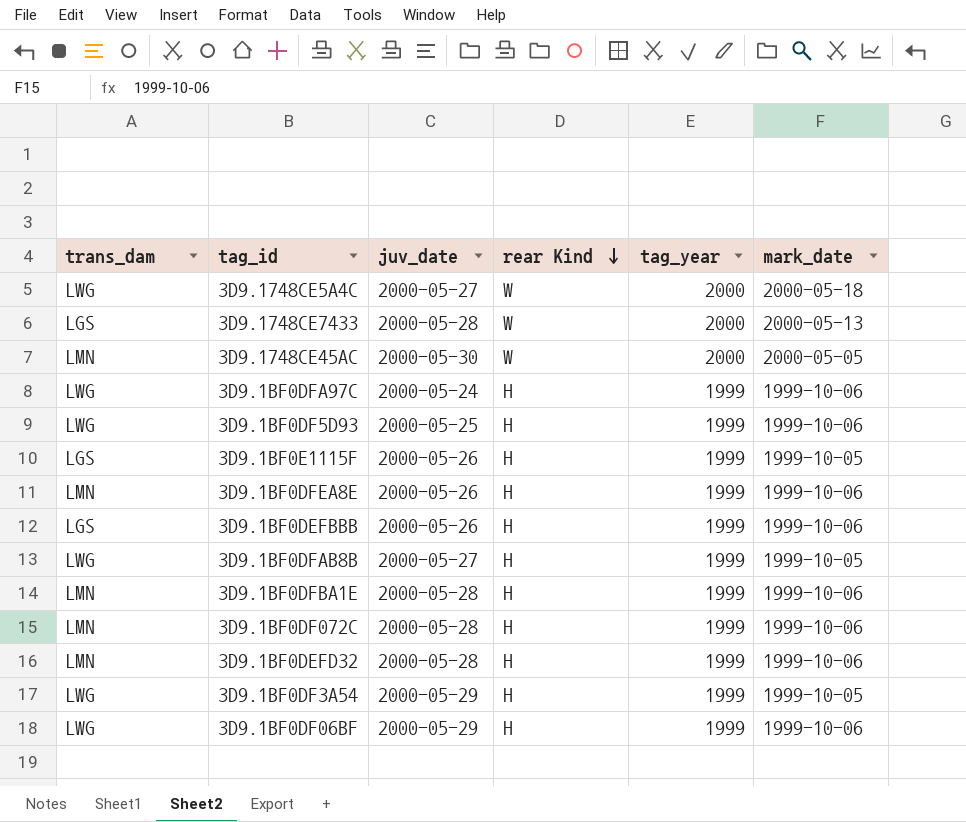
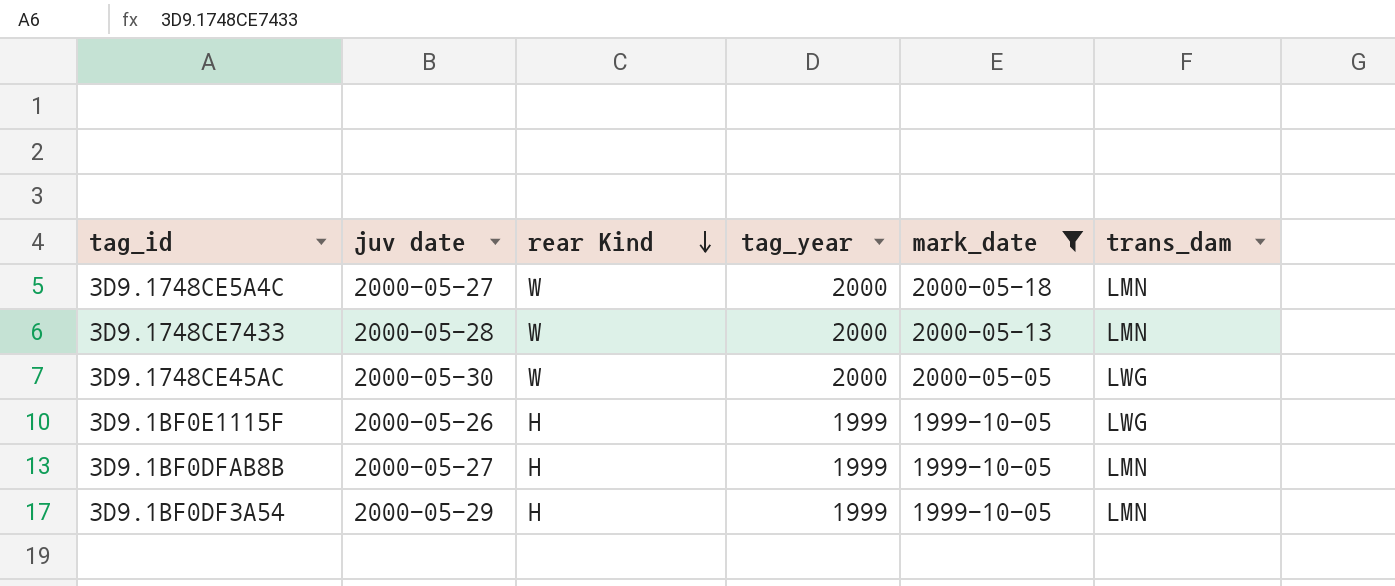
filter: none -> mark_date != 1999-10-06
column name: juv_date -> juv date
column trans_dam | position: 1 -> 6
3D9.1748CE5A4C | trans_dam: LWG -> LMN
3D9.1748CE7433 | trans_dam: LGS -> LMN
3D9.1748CE45AC | trans_dam: LMN -> LWG
3D9.1BF0E1115F | trans_dam: LGS -> LWG
3D9.1BF0DFAB8B | trans_dam: LWG -> LMN
3D9.1BF0DF3A54 | trans_dam: LWG -> LMN

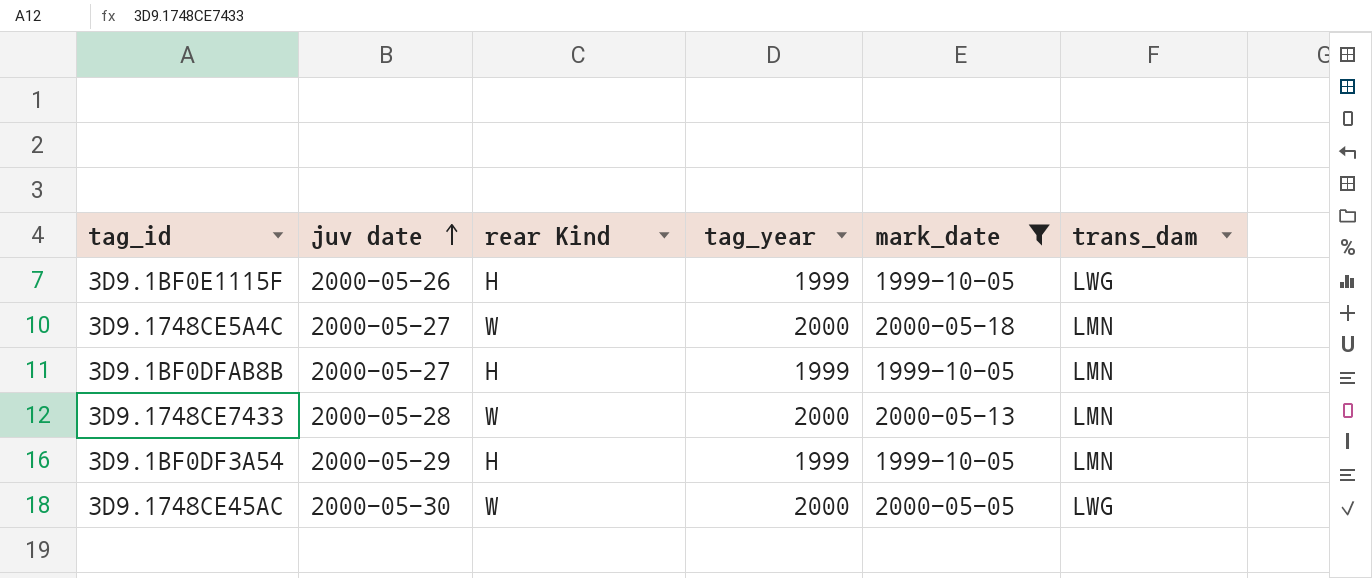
row order: rear Kind descending -> juv date ascending

